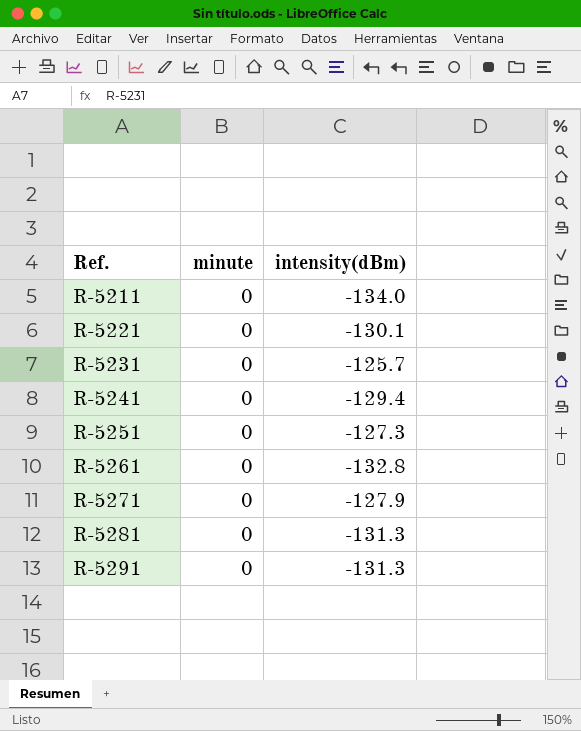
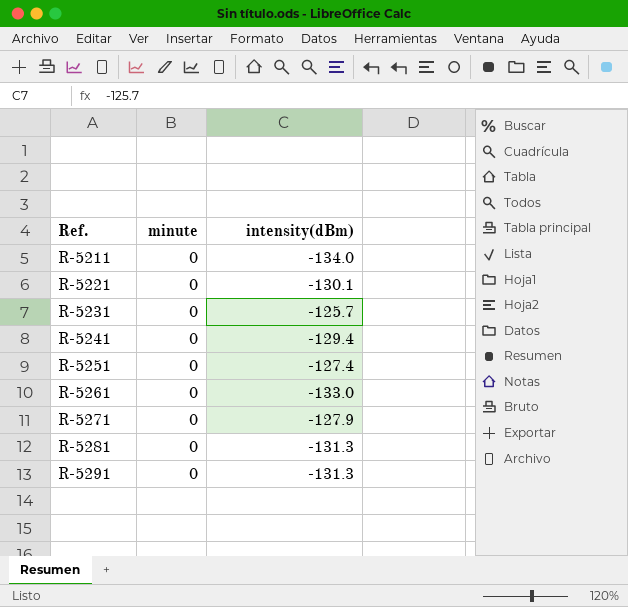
R-5251 | intensity(dBm): -127.3 -> -127.4
R-5261 | intensity(dBm): -132.8 -> -133.0

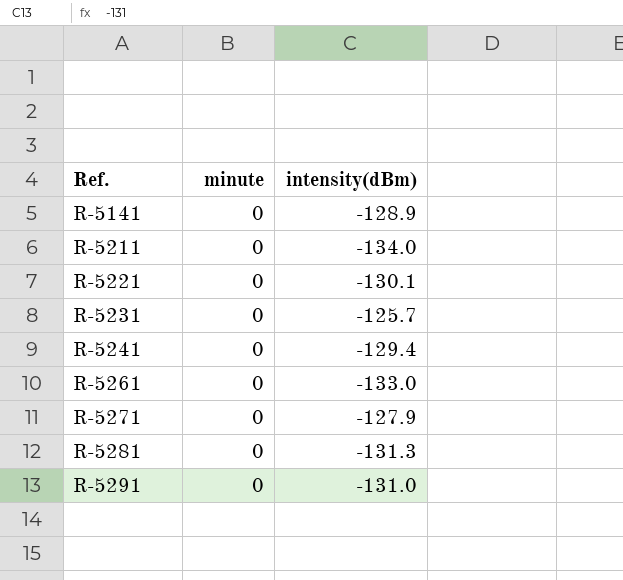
row R-5251: 0 | -127.4 -> none
row R-5141: none -> 0 | -128.9
R-5291 | intensity(dBm): -131.3 -> -131.0

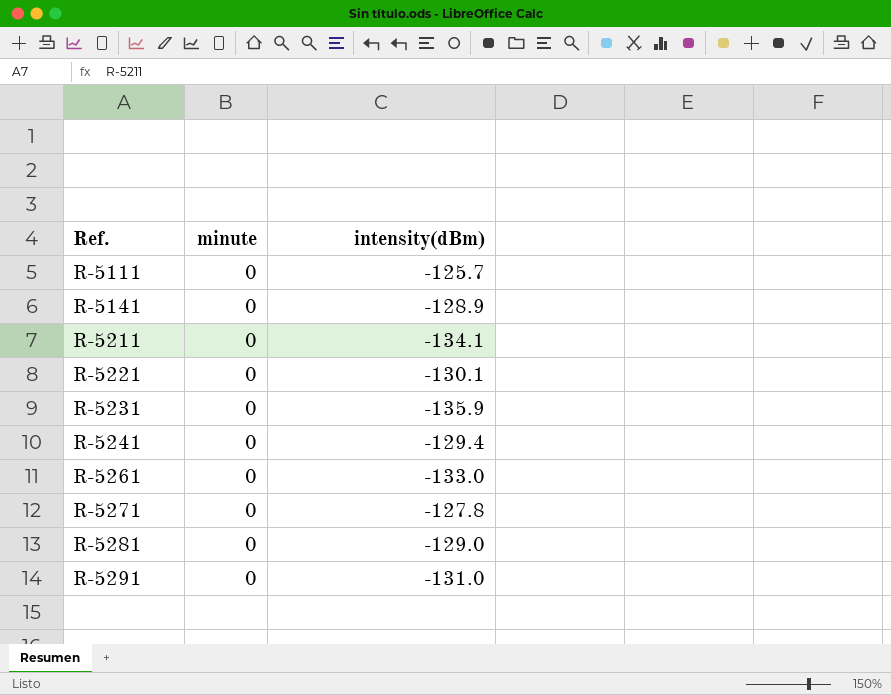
row R-5111: none -> 0 | -125.7
R-5211 | intensity(dBm): -134.0 -> -134.1
R-5231 | intensity(dBm): -125.7 -> -135.9
R-5271 | intensity(dBm): -127.9 -> -127.8
R-5281 | intensity(dBm): -131.3 -> -129.0

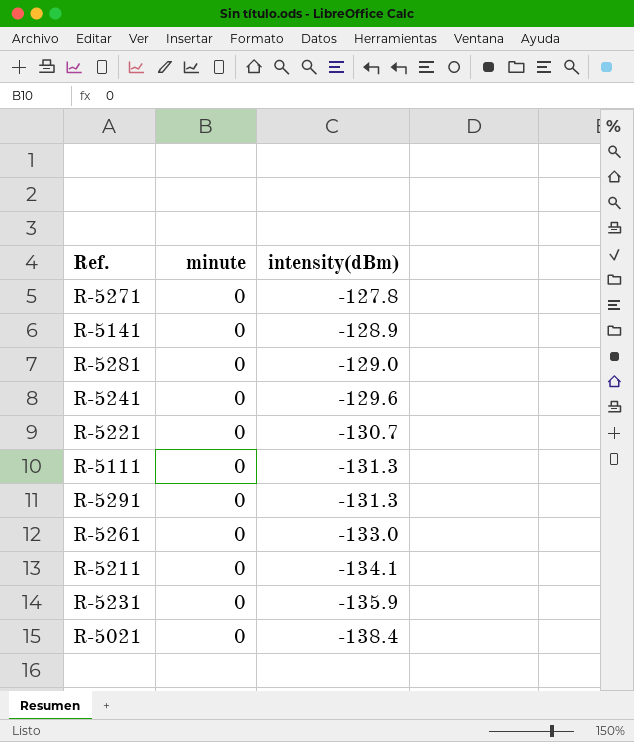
row order: Ref. ascending -> intensity(dBm) descending
R-5241 | intensity(dBm): -129.4 -> -129.6
R-5221 | intensity(dBm): -130.1 -> -130.7
R-5111 | intensity(dBm): -125.7 -> -131.3
R-5291 | intensity(dBm): -131.0 -> -131.3
row R-5021: none -> 0 | -138.4

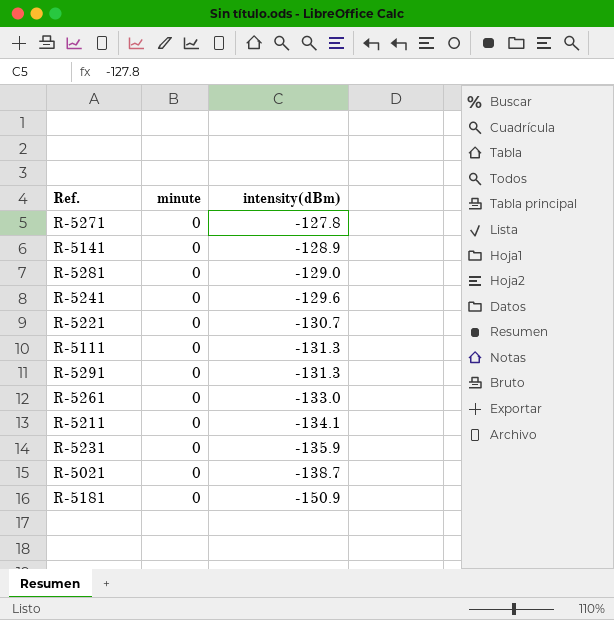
R-5021 | intensity(dBm): -138.4 -> -138.7
row R-5181: none -> 0 | -150.9

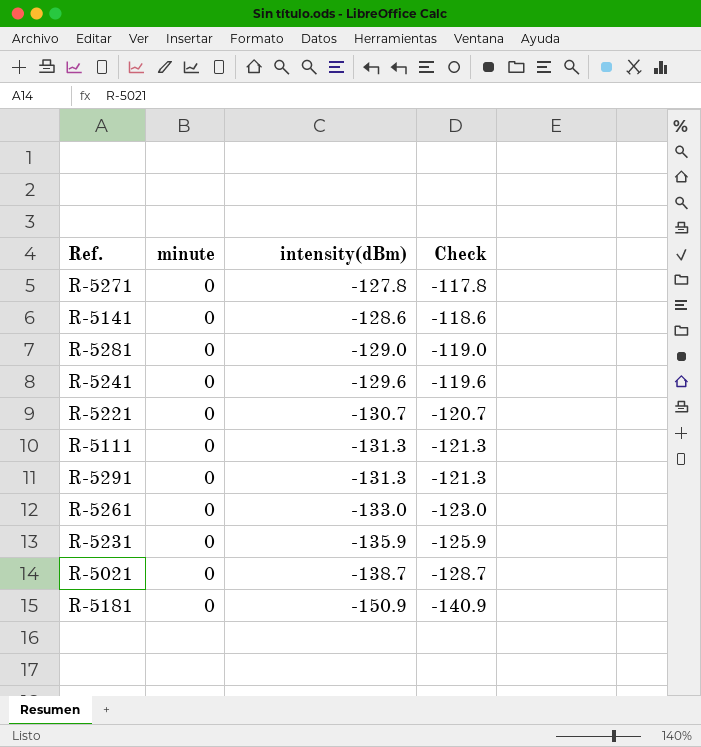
column Check | formula: none -> [intensity(dBm)] + 10
row R-5211: 0 | -134.1 -> none
R-5141 | intensity(dBm): -128.9 -> -128.6

